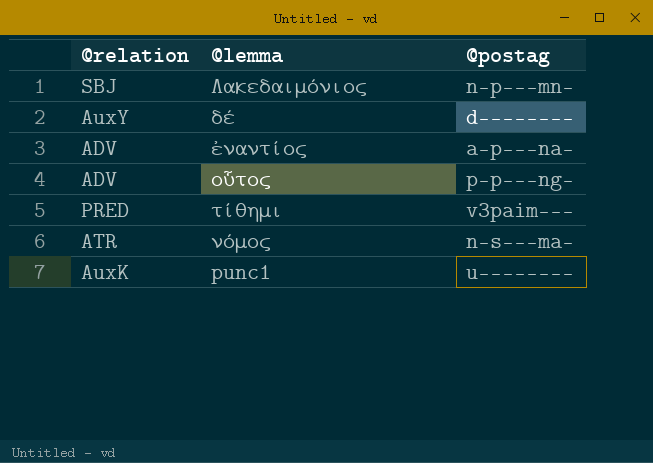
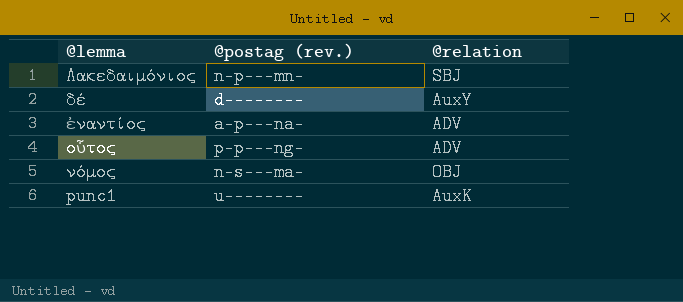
column name: @postag -> @postag (rev.)
column @relation | position: 1 -> 3
row τίθημι: PRED | v3paim--- -> none
νόμος | @relation: ATR -> OBJ

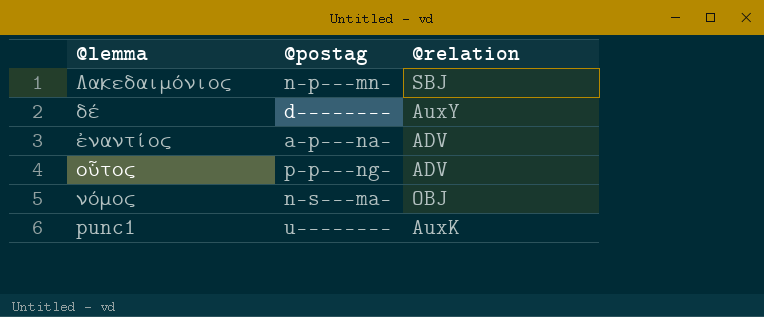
column name: @postag (rev.) -> @postag

